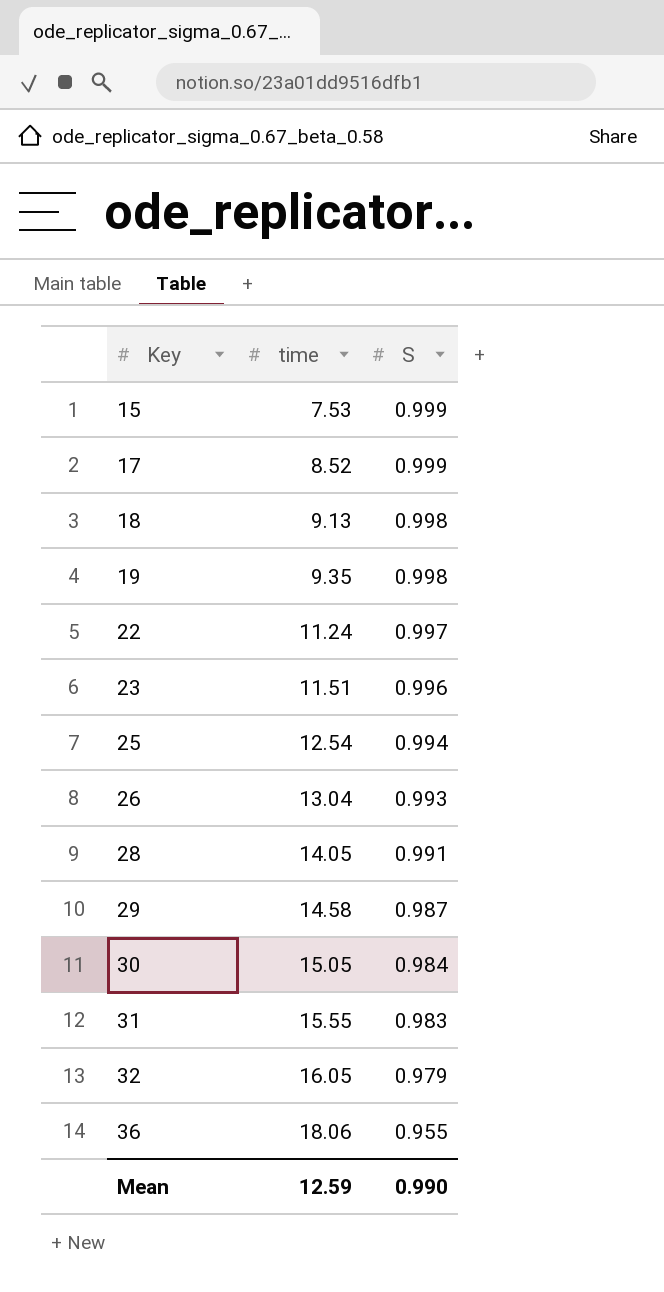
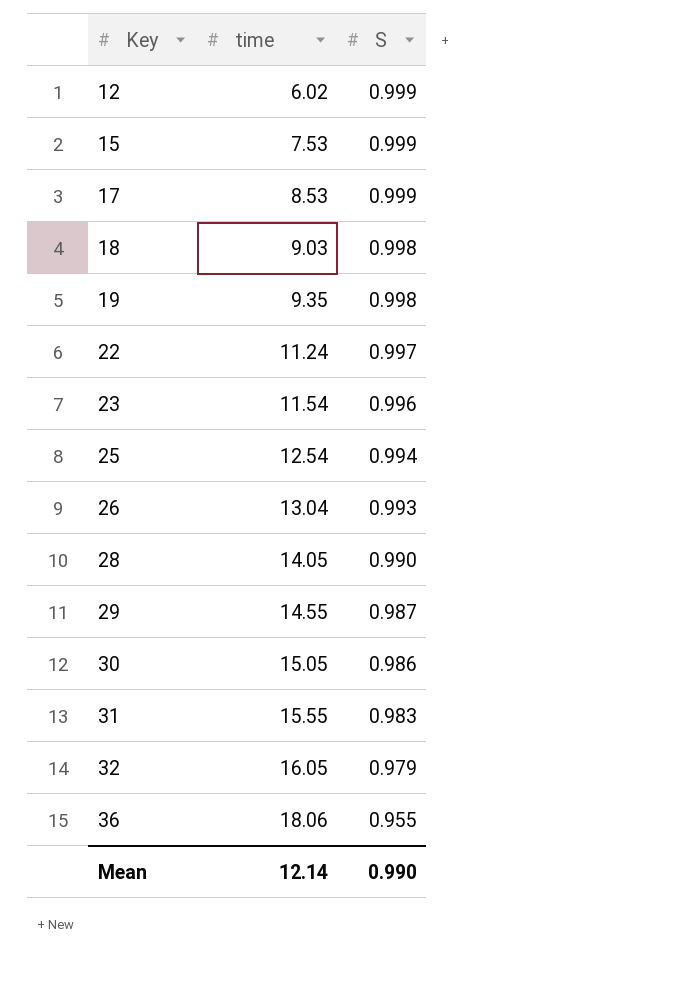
row 12: none -> 6.02 | 0.999
17 | time: 8.52 -> 8.53
18 | time: 9.13 -> 9.03
23 | time: 11.51 -> 11.54
28 | S: 0.991 -> 0.990
29 | time: 14.58 -> 14.55
30 | S: 0.984 -> 0.986
Mean | time: 12.59 -> 12.14

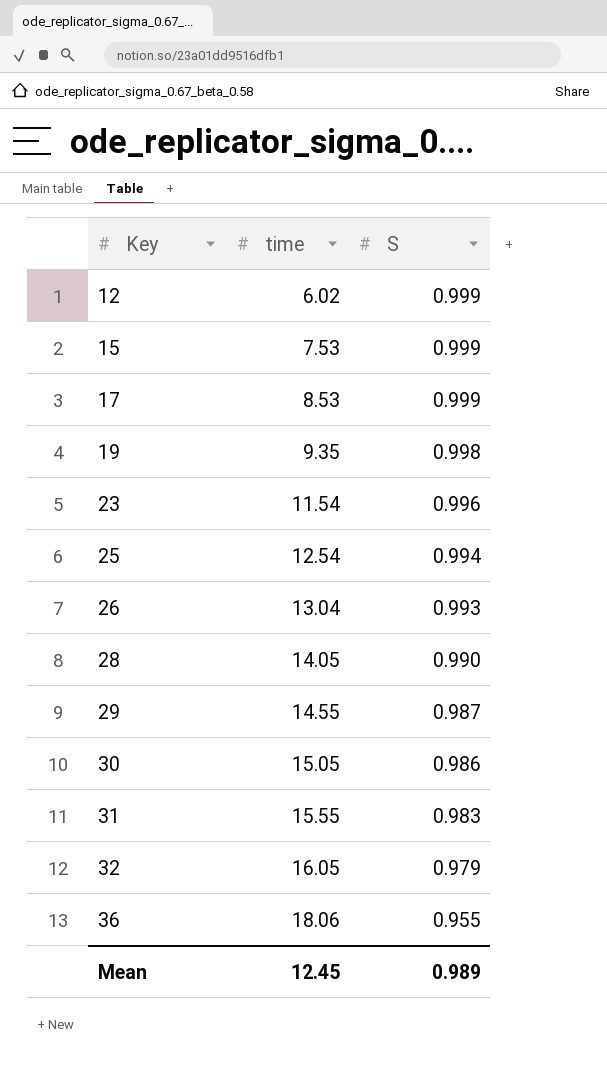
row 18: 9.03 | 0.998 -> none
row 22: 11.24 | 0.997 -> none
Mean | time: 12.14 -> 12.45
Mean | S: 0.990 -> 0.989

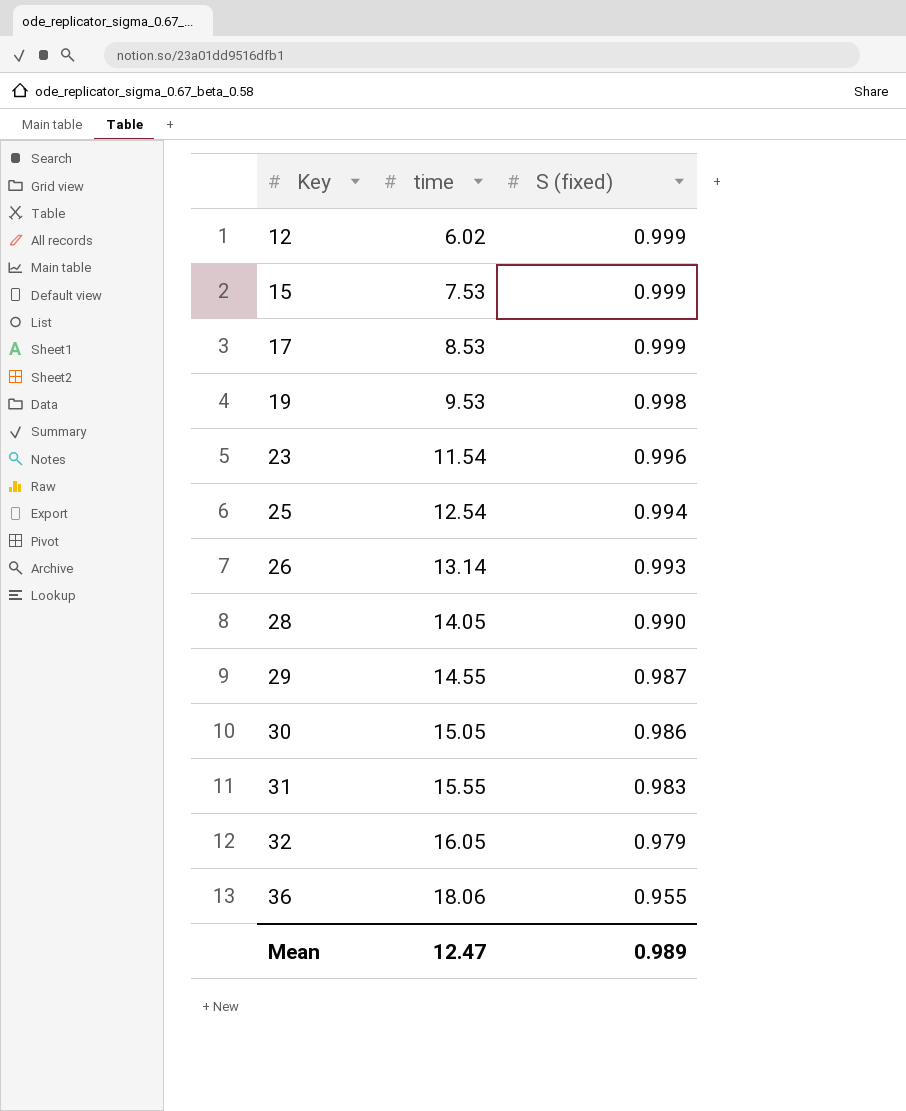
column name: S -> S (fixed)
19 | time: 9.35 -> 9.53
26 | time: 13.04 -> 13.14
Mean | time: 12.45 -> 12.47

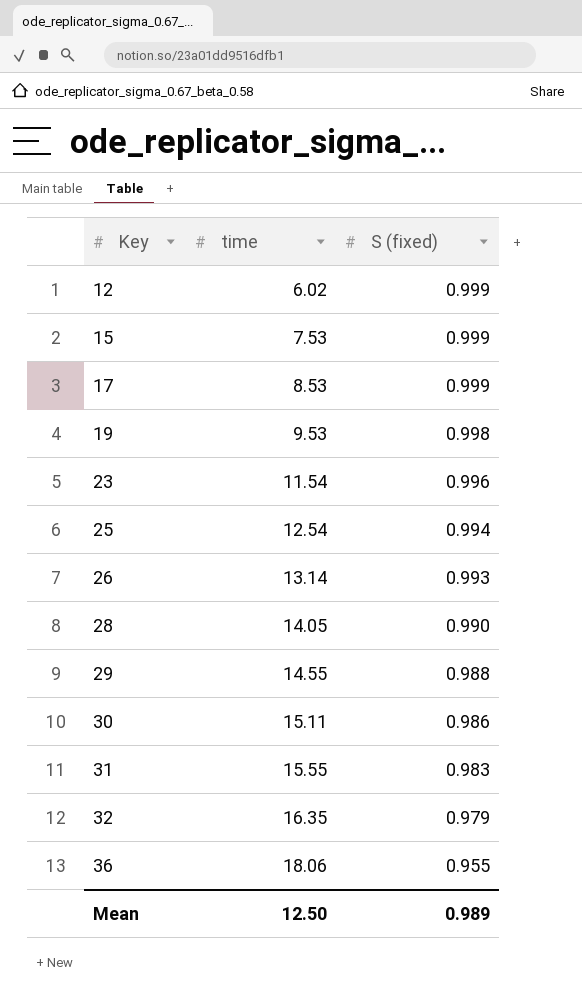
29 | S (fixed): 0.987 -> 0.988
30 | time: 15.05 -> 15.11
32 | time: 16.05 -> 16.35
Mean | time: 12.47 -> 12.50

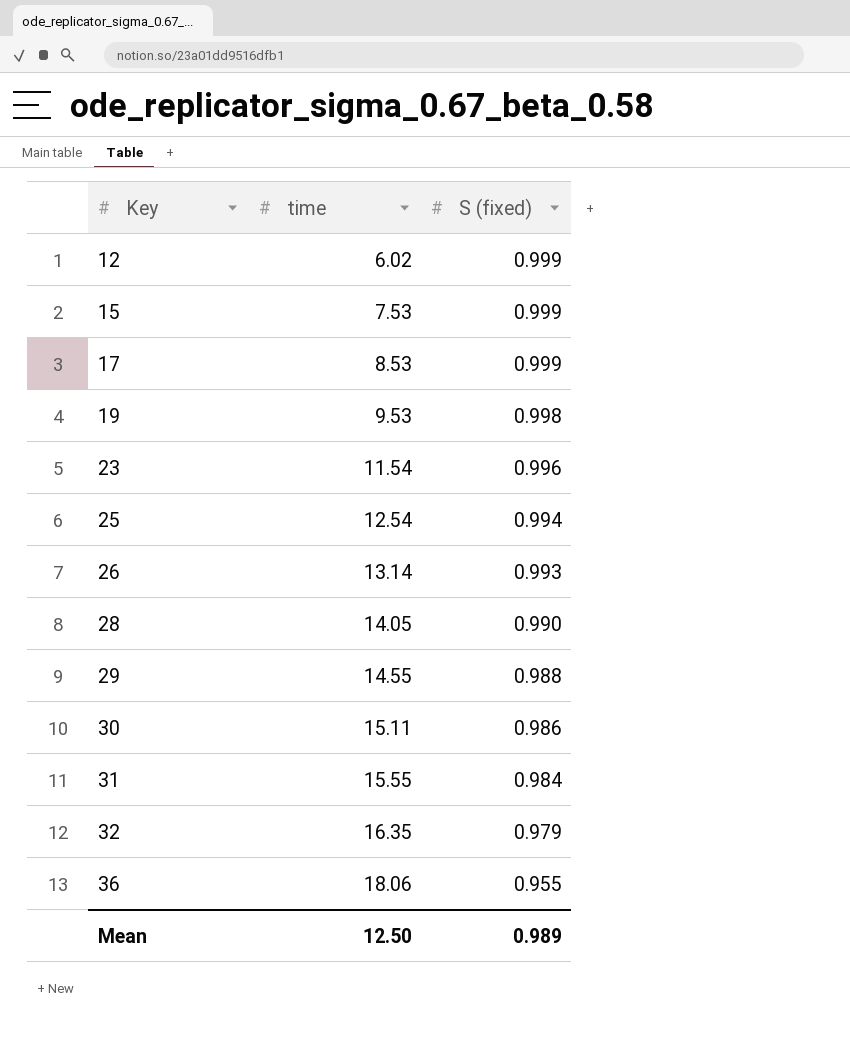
31 | S (fixed): 0.983 -> 0.984

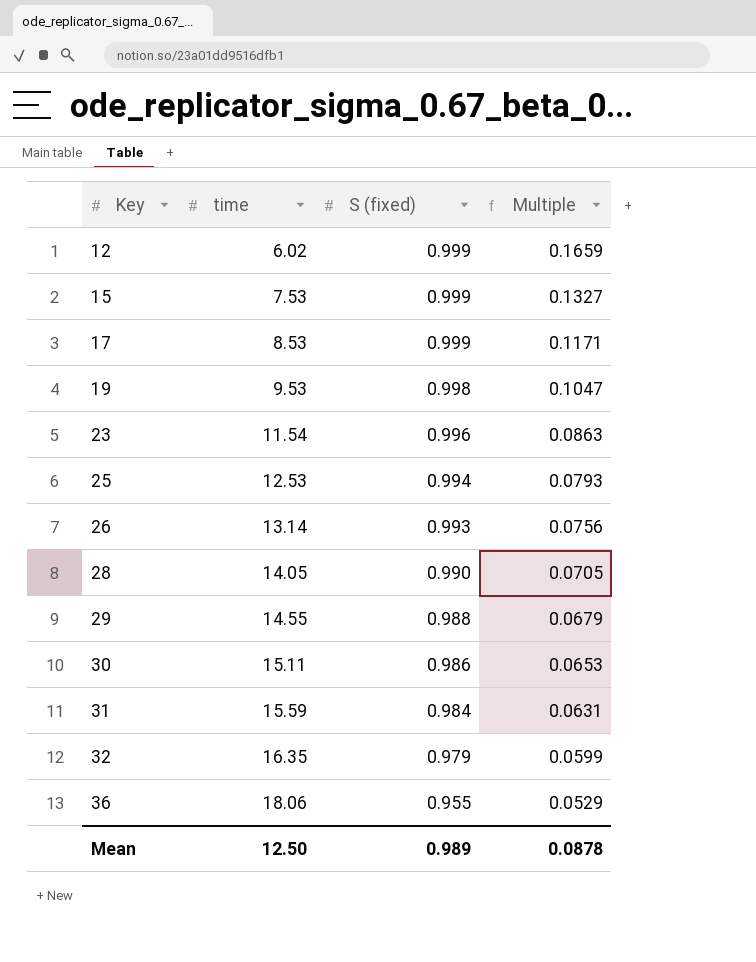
column Multiple | formula: none -> [S (fixed)] / [time]
25 | time: 12.54 -> 12.53
31 | time: 15.55 -> 15.59

